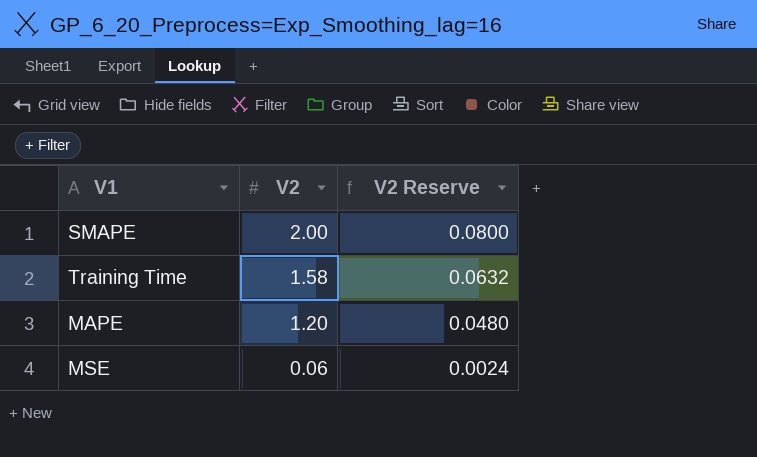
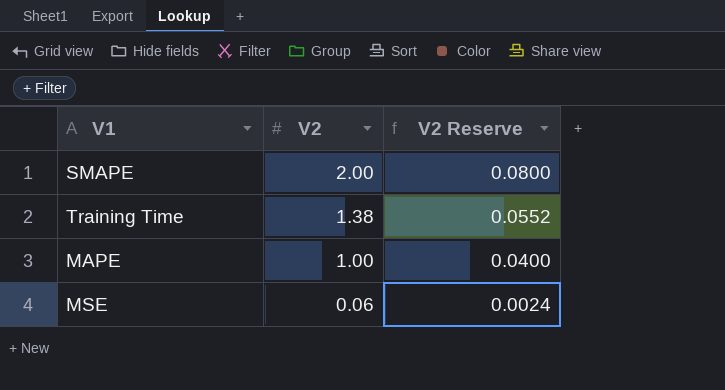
Training Time | V2: 1.58 -> 1.38
Training Time | V2 Reserve: 0.0632 -> 0.0552
MAPE | V2: 1.20 -> 1.00
MAPE | V2 Reserve: 0.0480 -> 0.0400

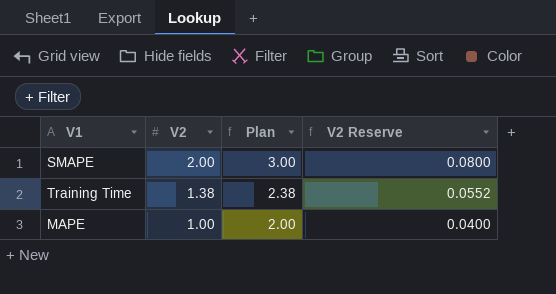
column Plan | formula: none -> [V2] + 1
row MSE: 0.06 | 0.0024 -> none

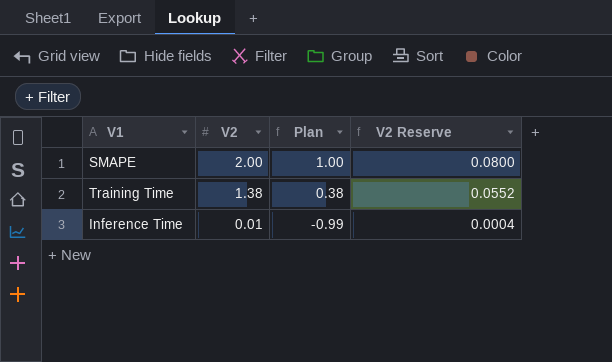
column Plan | formula: [V2] + 1 -> [V2] - 1
row MAPE: 1.00 | 2.00 | 0.0400 -> none
row Inference Time: none -> 0.01 | -0.99 | 0.0004

